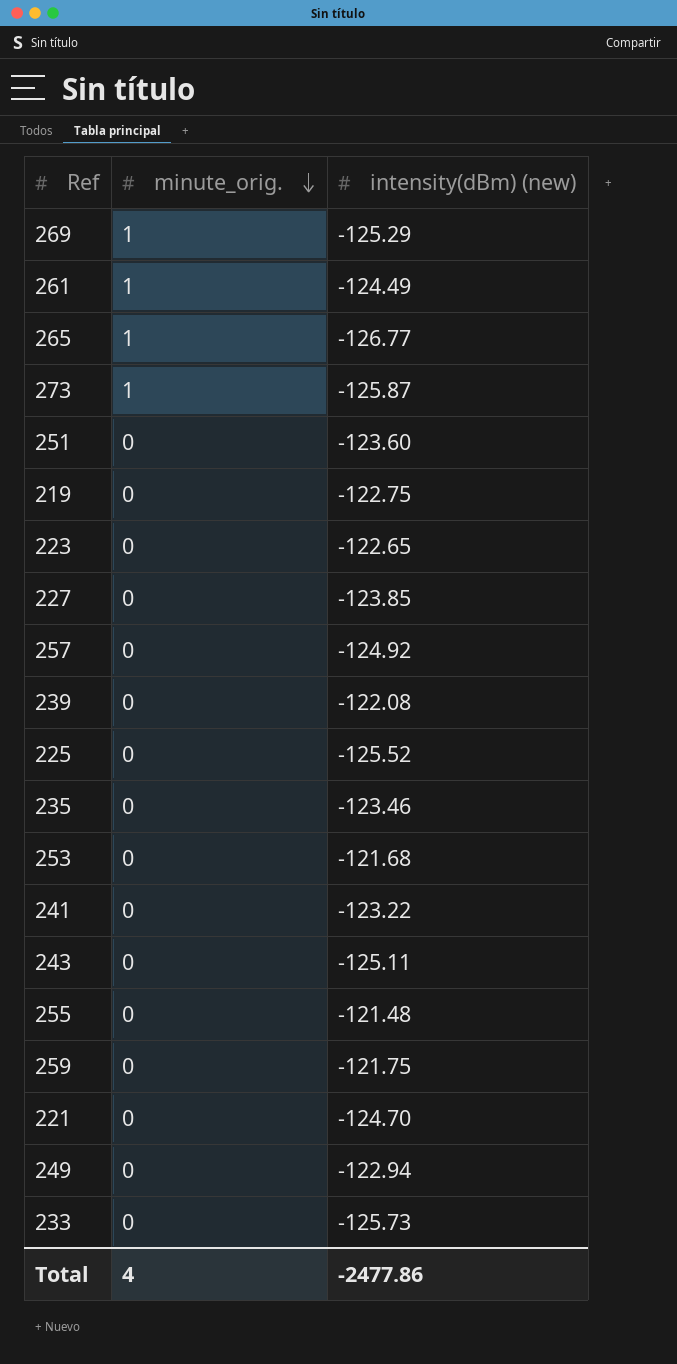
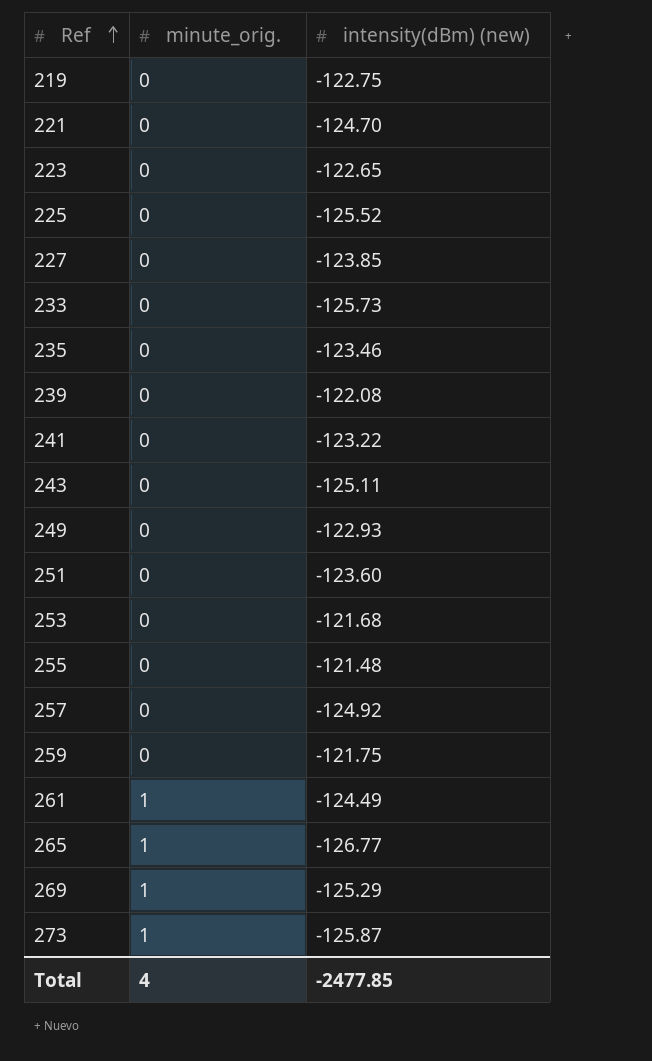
row order: minute_orig. descending -> Ref ascending
249 | intensity(dBm) (new): -122.94 -> -122.93
Total | intensity(dBm) (new): -2477.86 -> -2477.85

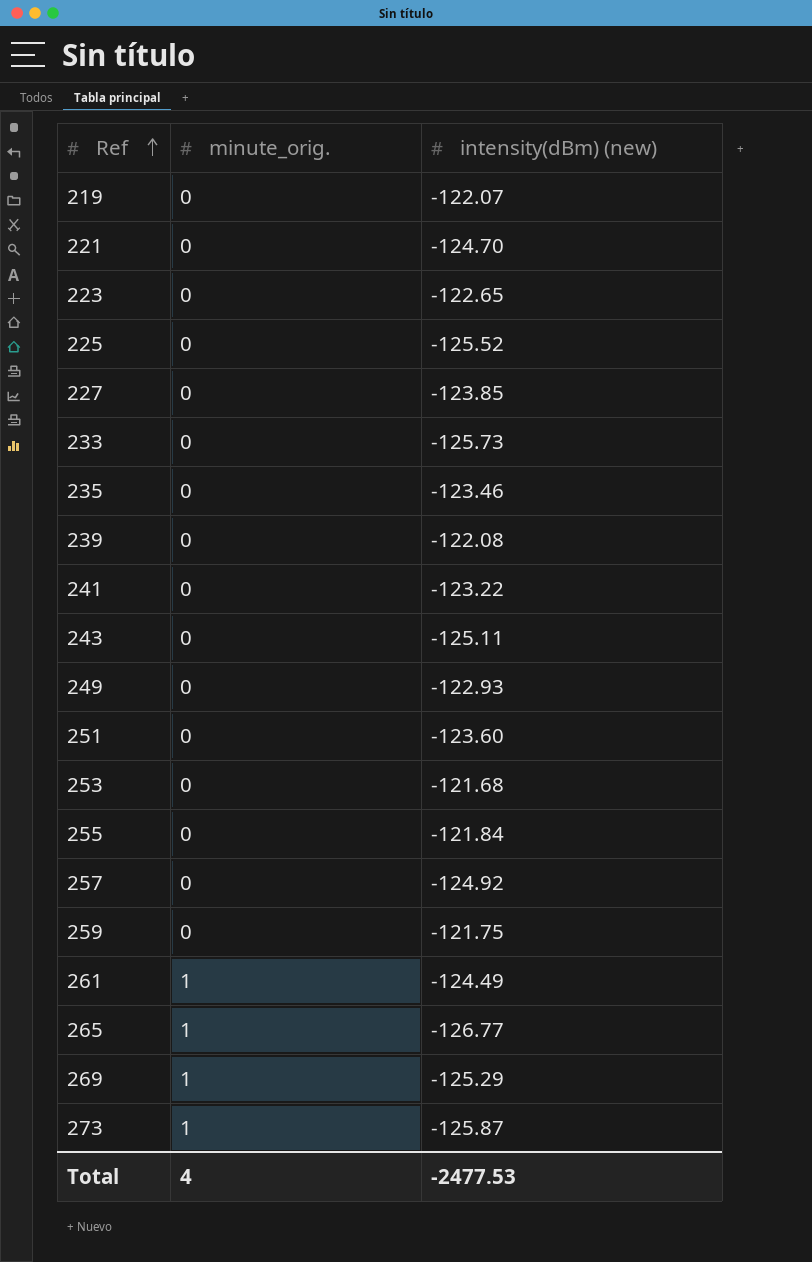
219 | intensity(dBm) (new): -122.75 -> -122.07
255 | intensity(dBm) (new): -121.48 -> -121.84
Total | intensity(dBm) (new): -2477.85 -> -2477.53

